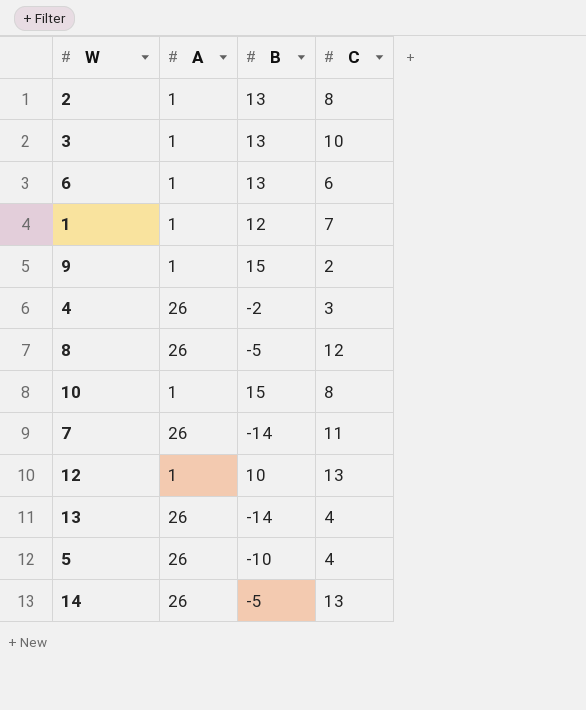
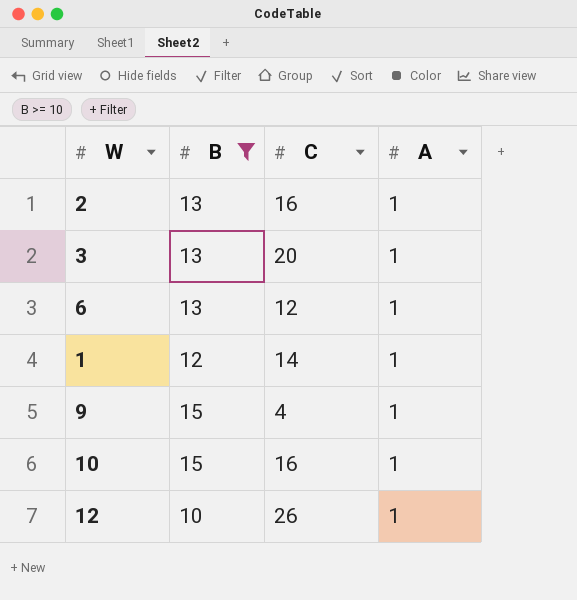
filter: none -> B >= 10
column A | position: 2 -> 4
2 | C: 8 -> 16
3 | C: 10 -> 20
6 | C: 6 -> 12
1 | C: 7 -> 14
9 | C: 2 -> 4
10 | C: 8 -> 16
12 | C: 13 -> 26

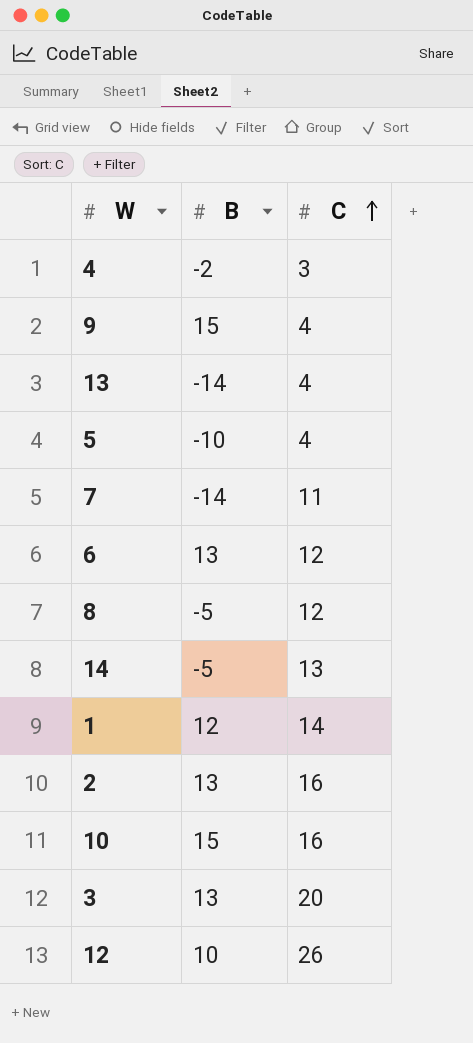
filter: B >= 10 -> none
row order: none -> C ascending
column A | position: 4 -> none

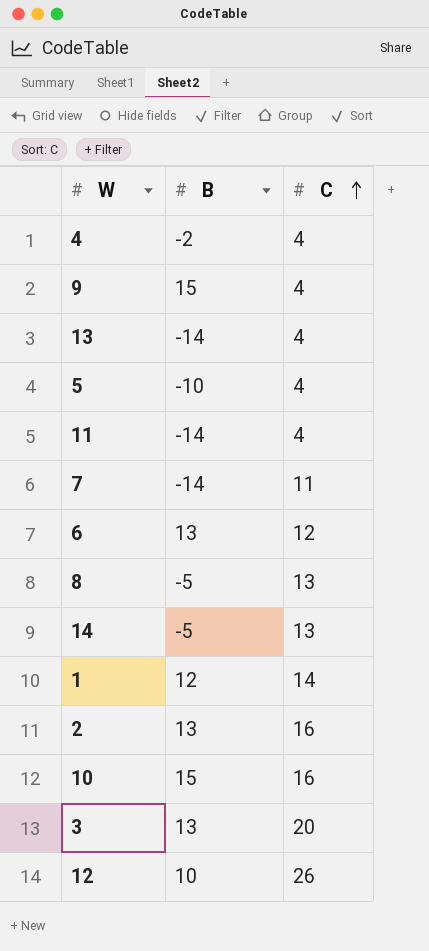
4 | C: 3 -> 4
row 11: none -> -14 | 4
8 | C: 12 -> 13

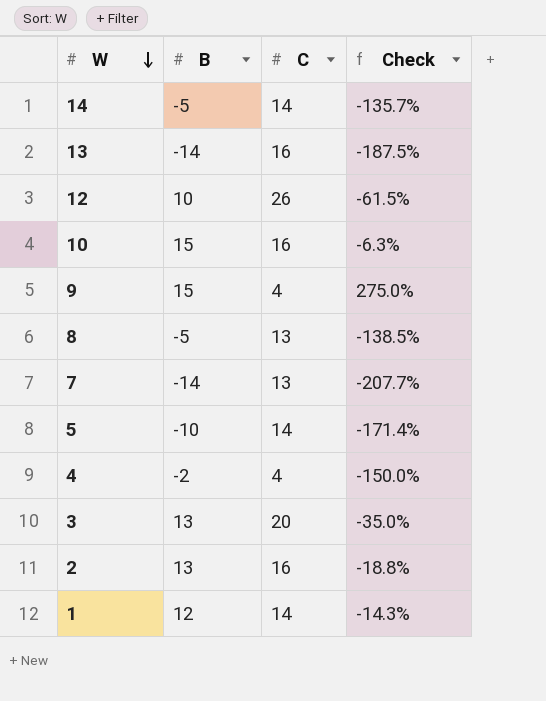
row order: C ascending -> W descending
column Check | formula: none -> ([B] - [C]) / [C]
row 11: -14 | 4 -> none
row 6: 13 | 12 -> none
14 | C: 13 -> 14
13 | C: 4 -> 16
7 | C: 11 -> 13
5 | C: 4 -> 14

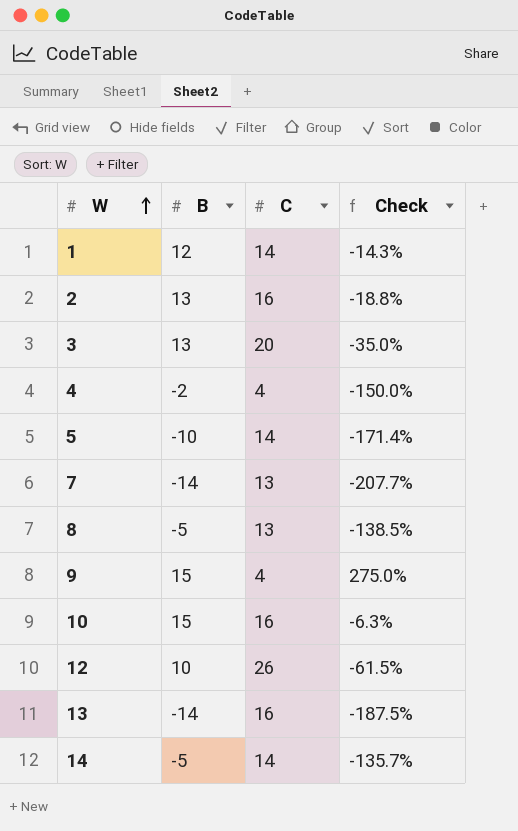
row order: W descending -> W ascending

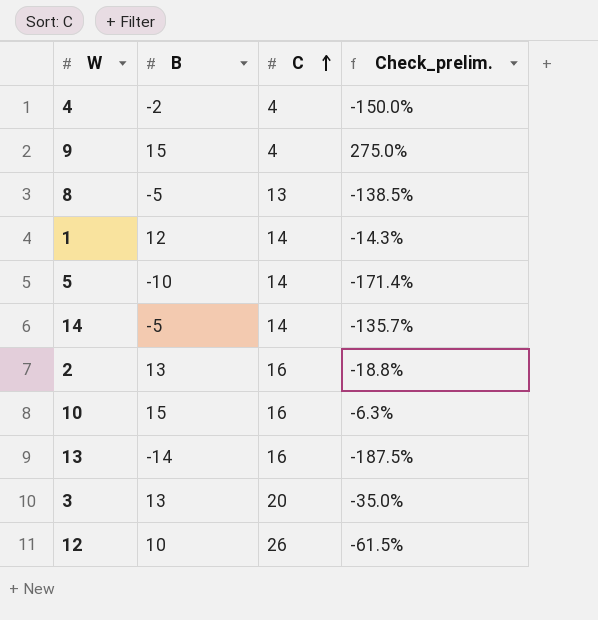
row order: W ascending -> C ascending
column name: Check -> Check_prelim.
row 7: -14 | 13 | -207.7% -> none

